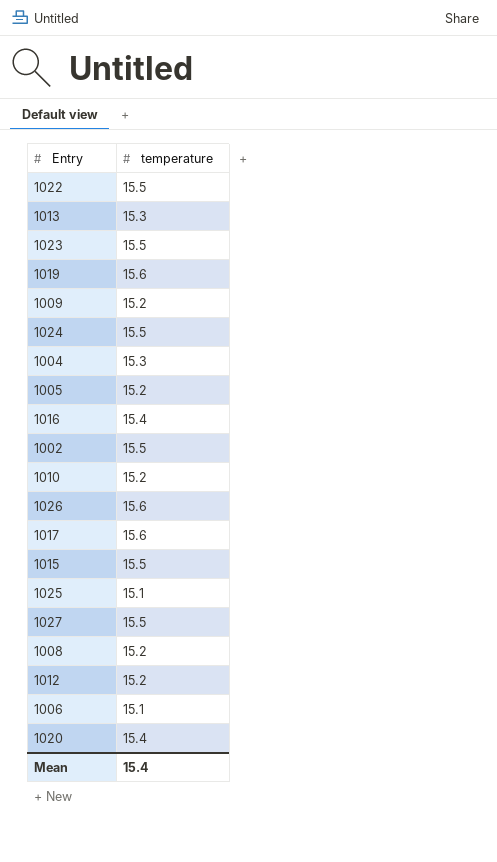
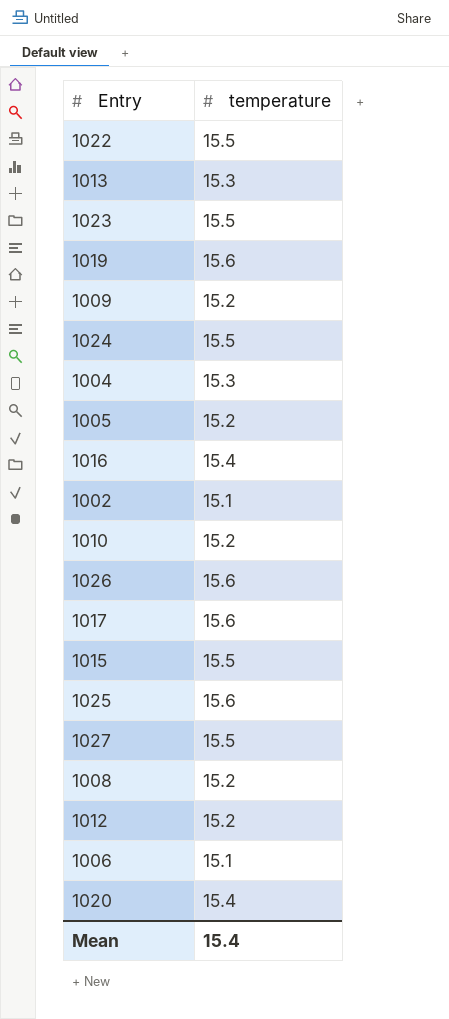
1002 | temperature: 15.5 -> 15.1
1025 | temperature: 15.1 -> 15.6

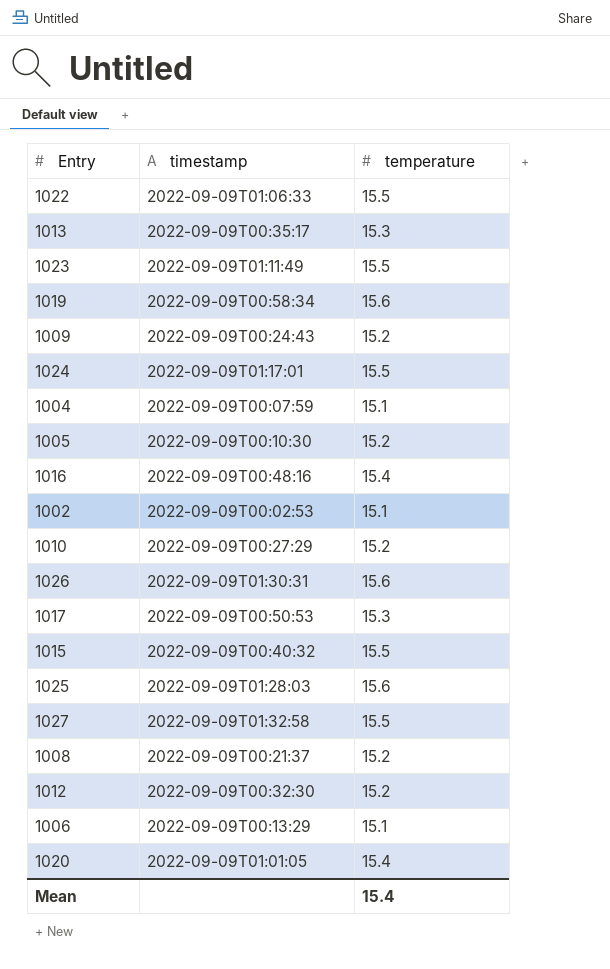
column timestamp | position: none -> 2
1004 | temperature: 15.3 -> 15.1
1017 | temperature: 15.6 -> 15.3

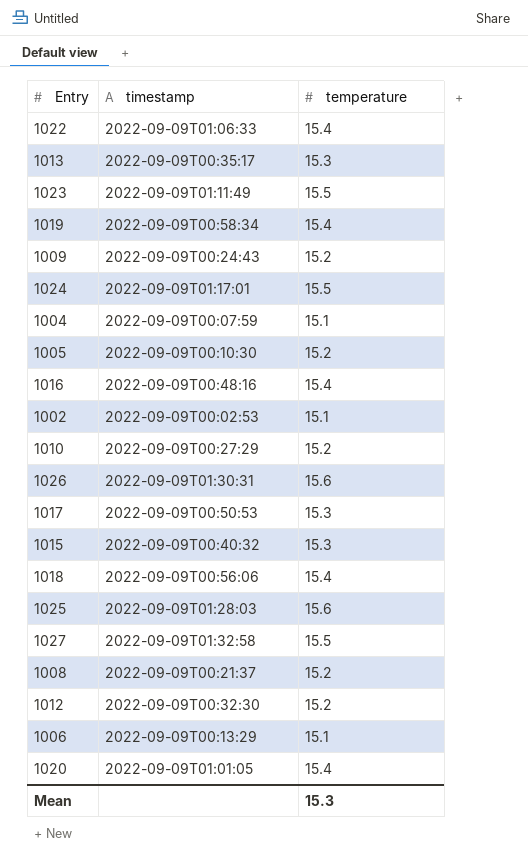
1022 | temperature: 15.5 -> 15.4
1019 | temperature: 15.6 -> 15.4
1015 | temperature: 15.5 -> 15.3
row 1018: none -> 2022-09-09T00:56:06 | 15.4
Mean | temperature: 15.4 -> 15.3

